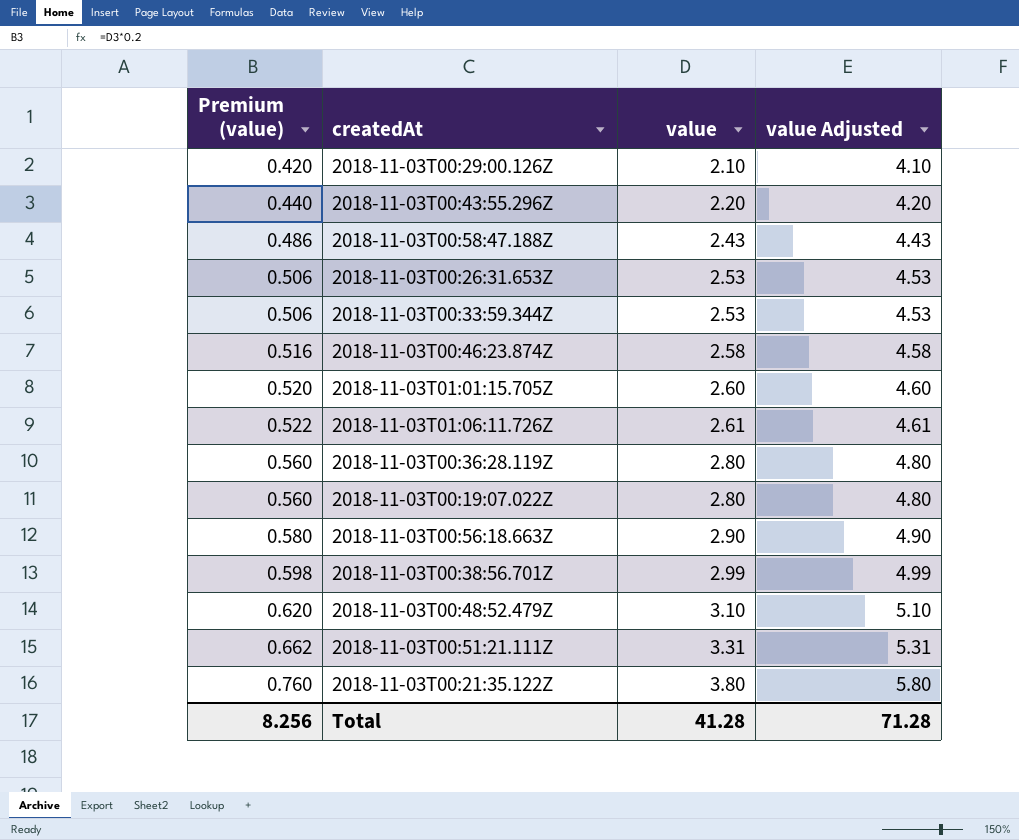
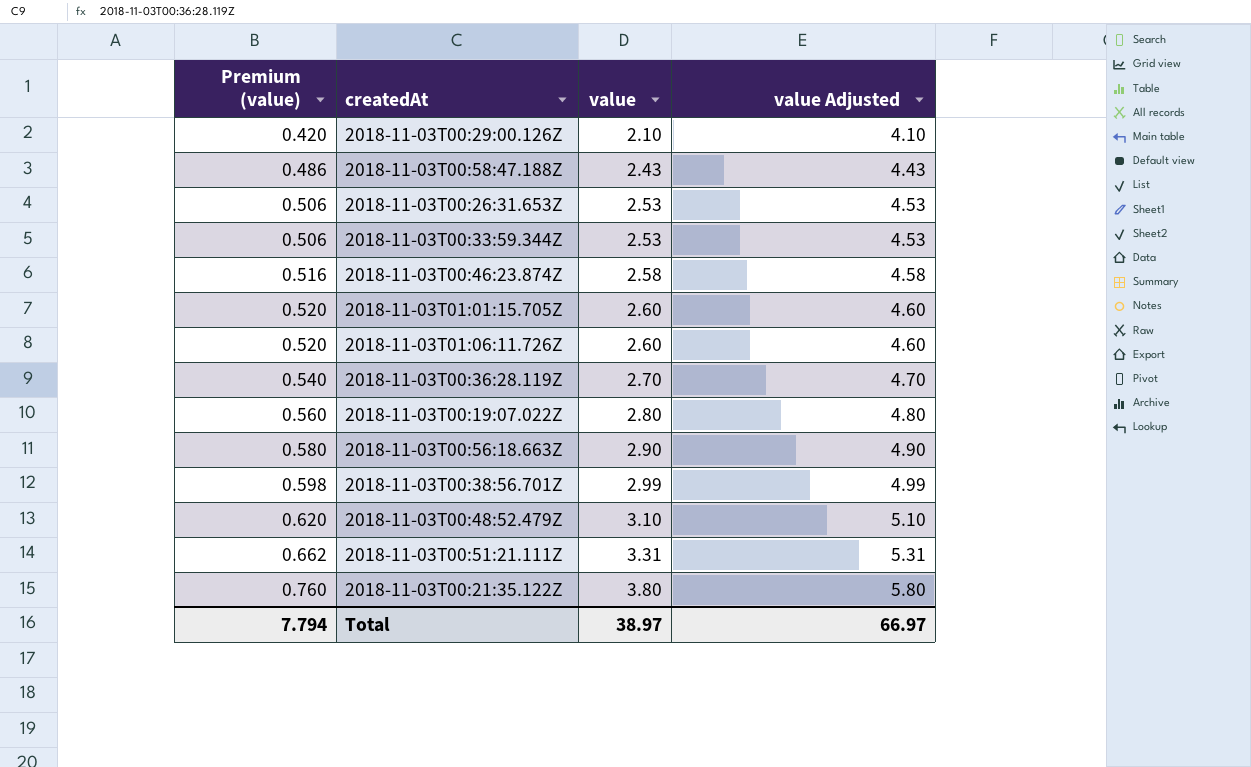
row 2018-11-03T00:43:55.296Z: 0.440 | 2.20 | 4.20 -> none
2018-11-03T01:06:11.726Z | Premium (value): 0.522 -> 0.520
2018-11-03T01:06:11.726Z | value: 2.61 -> 2.60
2018-11-03T01:06:11.726Z | value Adjusted: 4.61 -> 4.60
2018-11-03T00:36:28.119Z | Premium (value): 0.560 -> 0.540
2018-11-03T00:36:28.119Z | value: 2.80 -> 2.70
2018-11-03T00:36:28.119Z | value Adjusted: 4.80 -> 4.70
Total | Premium (value): 8.256 -> 7.794
Total | value: 41.28 -> 38.97
Total | value Adjusted: 71.28 -> 66.97

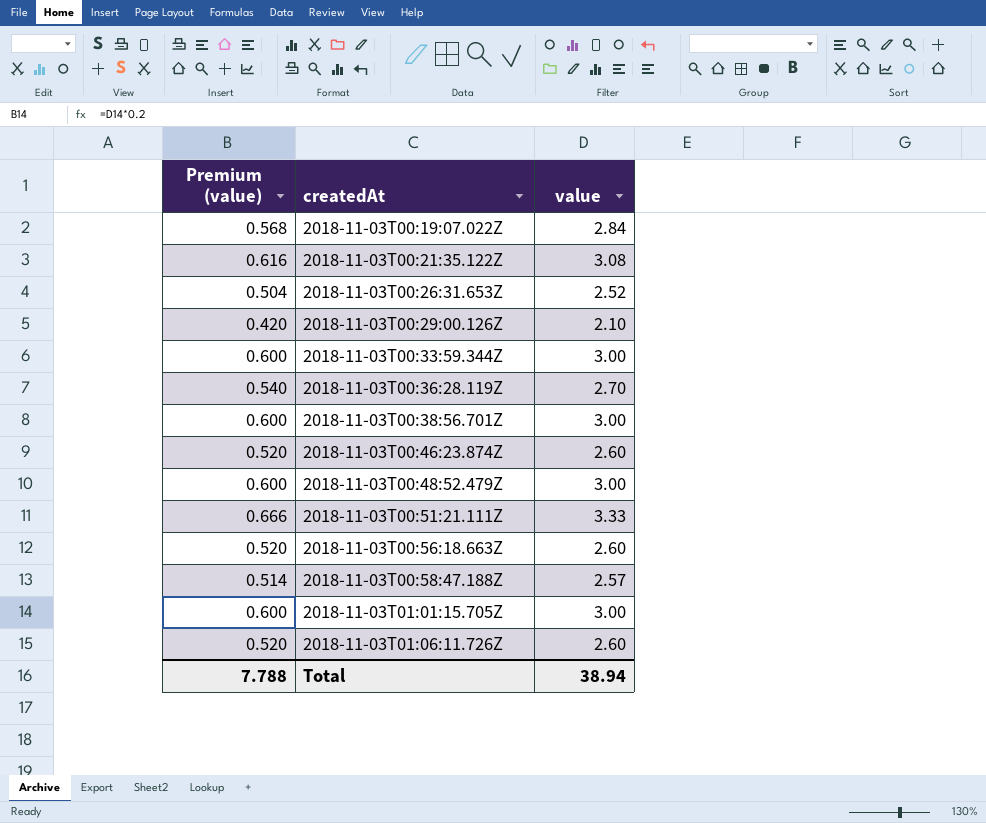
row order: Premium (value) ascending -> createdAt ascending
column value Adjusted | formula: [value] + 2 -> none
2018-11-03T00:19:07.022Z | Premium (value): 0.560 -> 0.568
2018-11-03T00:19:07.022Z | value: 2.80 -> 2.84
2018-11-03T00:21:35.122Z | Premium (value): 0.760 -> 0.616
2018-11-03T00:21:35.122Z | value: 3.80 -> 3.08
2018-11-03T00:26:31.653Z | Premium (value): 0.506 -> 0.504
2018-11-03T00:26:31.653Z | value: 2.53 -> 2.52
2018-11-03T00:33:59.344Z | Premium (value): 0.506 -> 0.600
2018-11-03T00:33:59.344Z | value: 2.53 -> 3.00
2018-11-03T00:38:56.701Z | Premium (value): 0.598 -> 0.600
2018-11-03T00:38:56.701Z | value: 2.99 -> 3.00
2018-11-03T00:46:23.874Z | Premium (value): 0.516 -> 0.520
2018-11-03T00:46:23.874Z | value: 2.58 -> 2.60
2018-11-03T00:48:52.479Z | Premium (value): 0.620 -> 0.600
2018-11-03T00:48:52.479Z | value: 3.10 -> 3.00
2018-11-03T00:51:21.111Z | Premium (value): 0.662 -> 0.666
2018-11-03T00:51:21.111Z | value: 3.31 -> 3.33
2018-11-03T00:56:18.663Z | Premium (value): 0.580 -> 0.520
2018-11-03T00:56:18.663Z | value: 2.90 -> 2.60
2018-11-03T00:58:47.188Z | Premium (value): 0.486 -> 0.514
2018-11-03T00:58:47.188Z | value: 2.43 -> 2.57
2018-11-03T01:01:15.705Z | Premium (value): 0.520 -> 0.600
2018-11-03T01:01:15.705Z | value: 2.60 -> 3.00
Total | Premium (value): 7.794 -> 7.788
Total | value: 38.97 -> 38.94

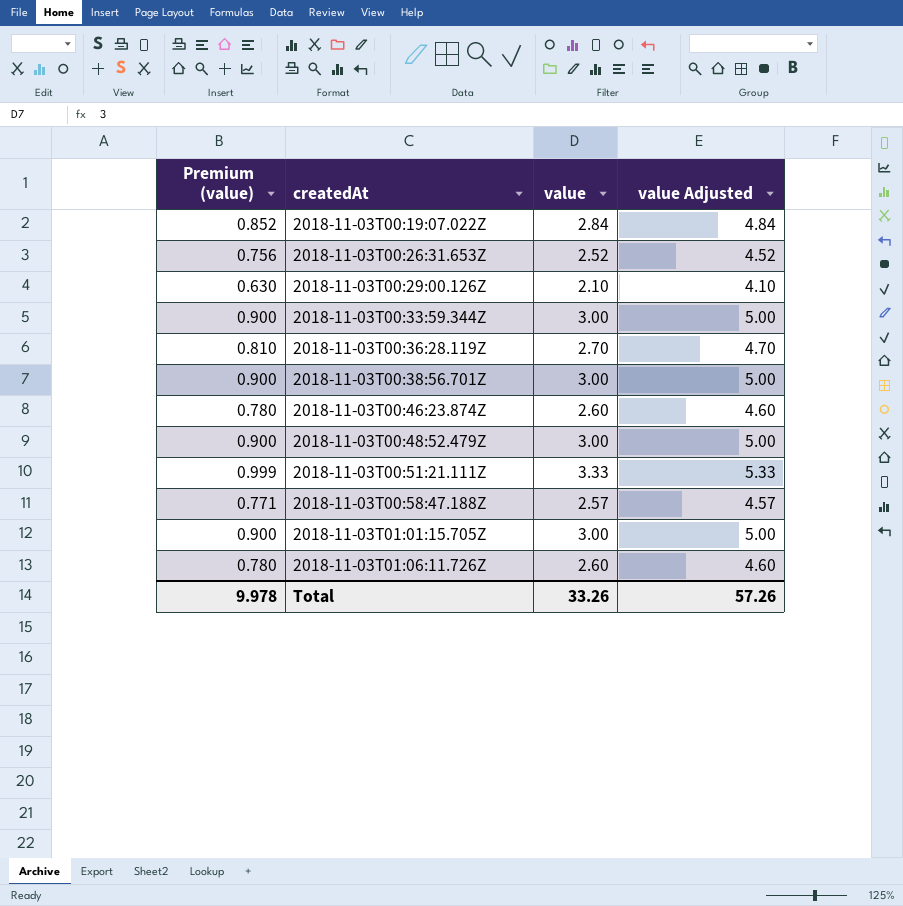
column Premium (value) | formula: [value] * 0.2 -> [value] * 0.3
column value Adjusted | formula: none -> [value] + 2
row 2018-11-03T00:21:35.122Z: 0.616 | 3.08 -> none
row 2018-11-03T00:56:18.663Z: 0.520 | 2.60 -> none
Total | Premium (value): 7.788 -> 9.978
Total | value: 38.94 -> 33.26

